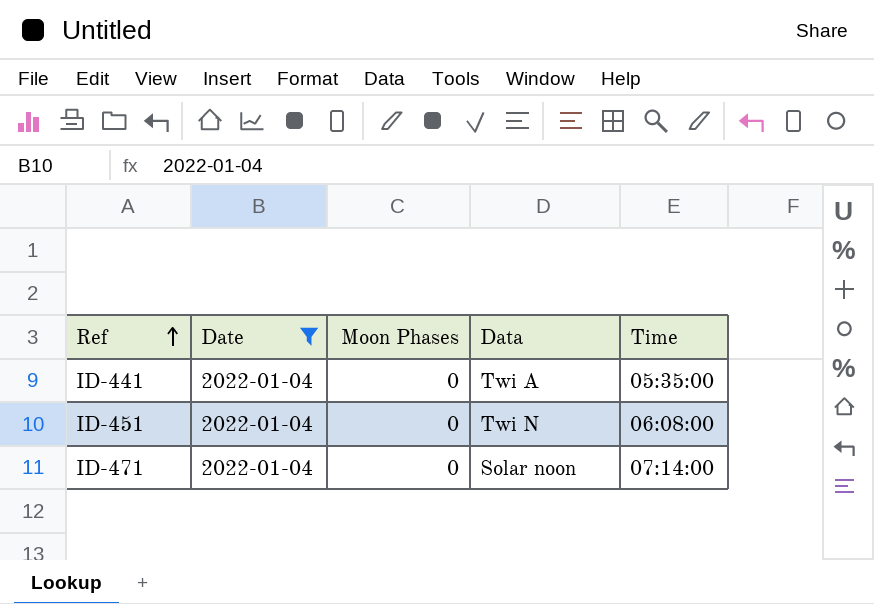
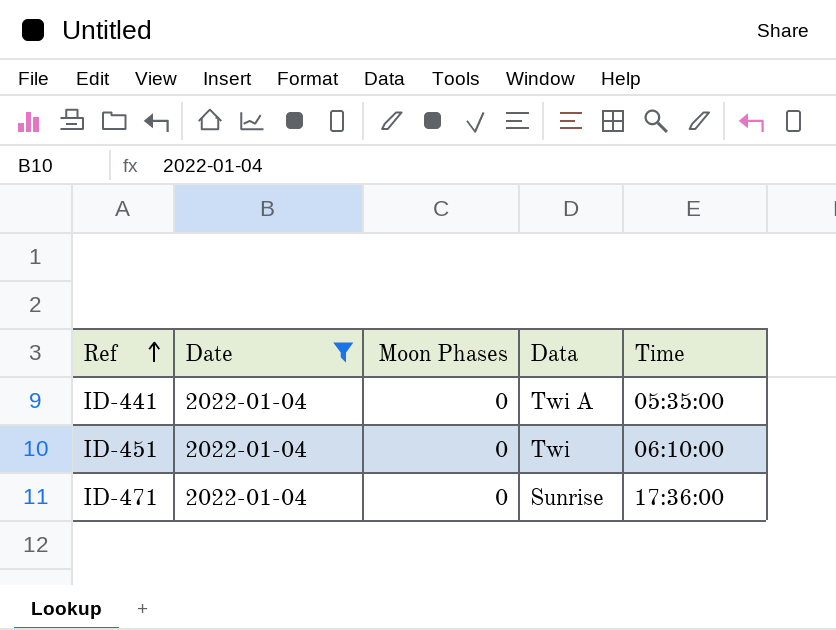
ID-451 | Data: Twi N -> Twi
ID-451 | Time: 06:08:00 -> 06:10:00
ID-471 | Data: Solar noon -> Sunrise
ID-471 | Time: 07:14:00 -> 17:36:00

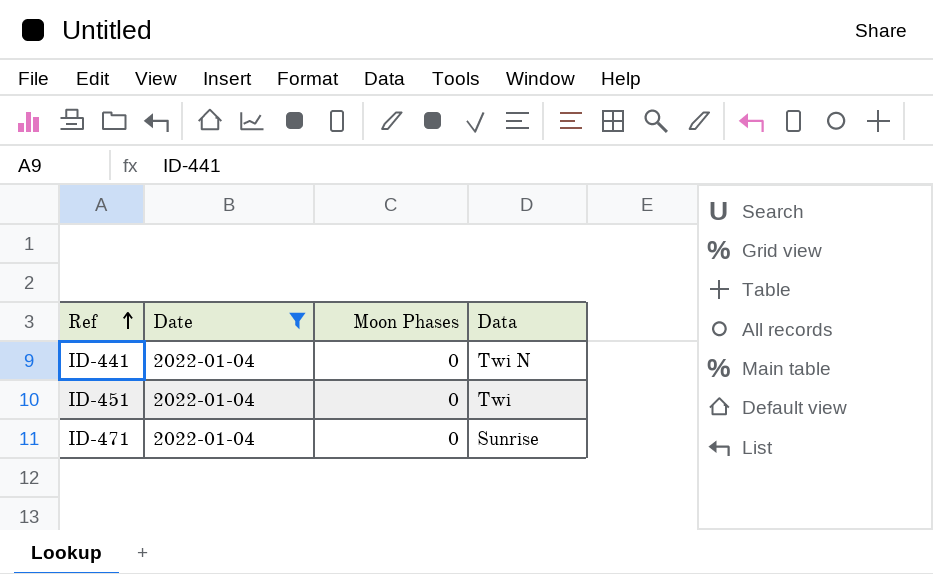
column Time | position: 5 -> none
ID-441 | Data: Twi A -> Twi N

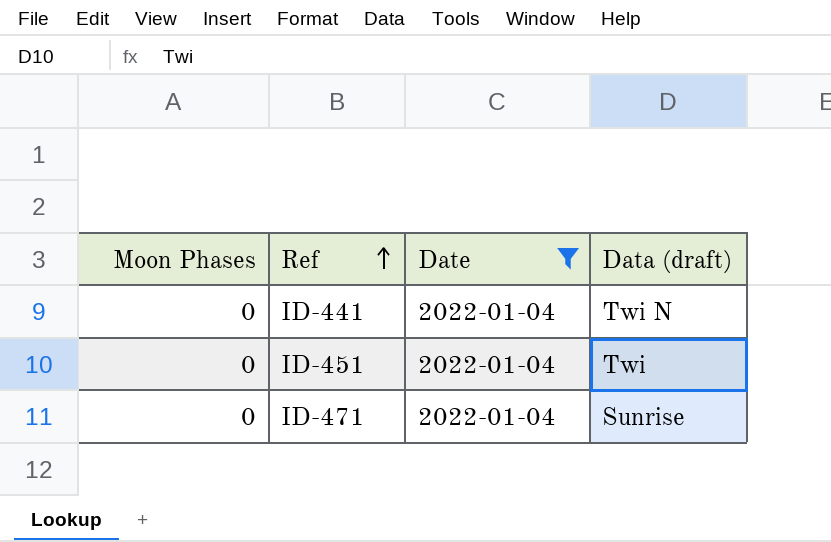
column Moon Phases | position: 3 -> 1
column name: Data -> Data (draft)

